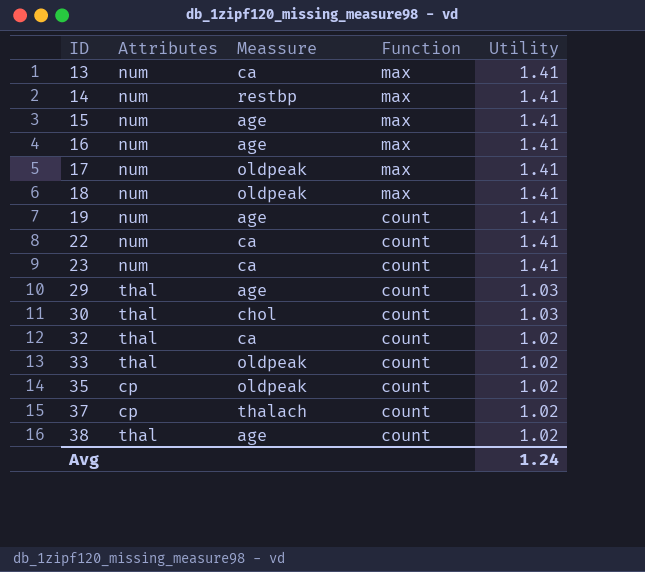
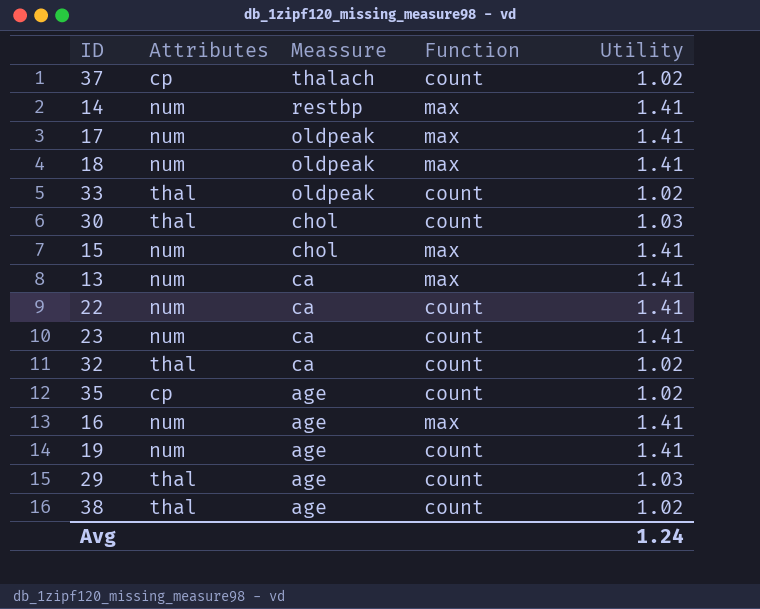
row order: ID ascending -> Meassure descending
15 | Meassure: age -> chol
35 | Meassure: oldpeak -> age

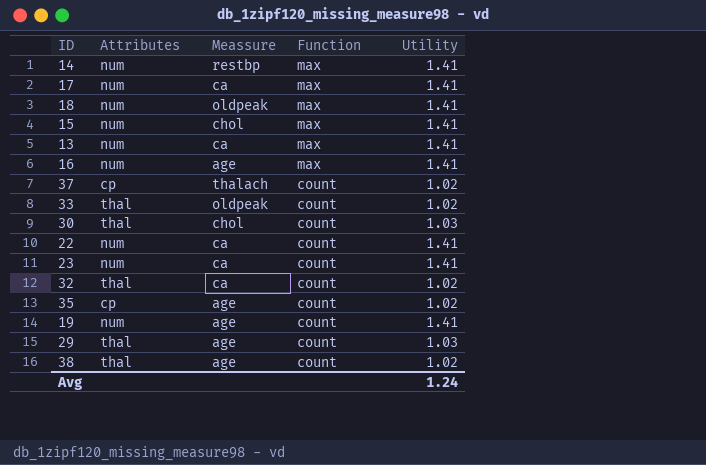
row order: Meassure descending -> Function descending
17 | Meassure: oldpeak -> ca

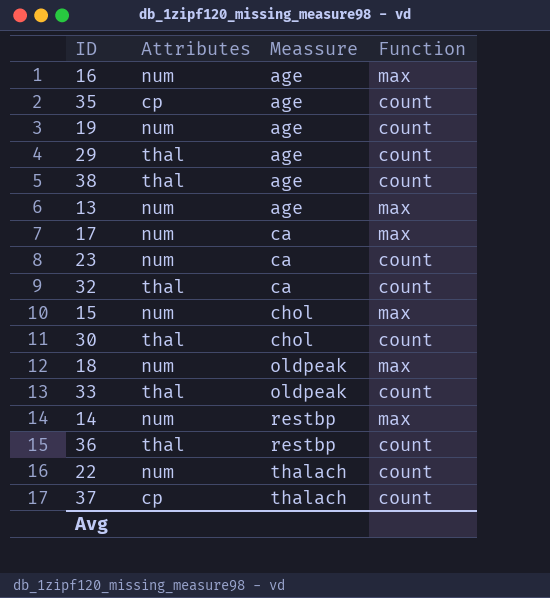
row order: Function descending -> Meassure ascending
column Utility | position: 5 -> none
13 | Meassure: ca -> age
row 36: none -> thal | restbp | count
22 | Meassure: ca -> thalach

